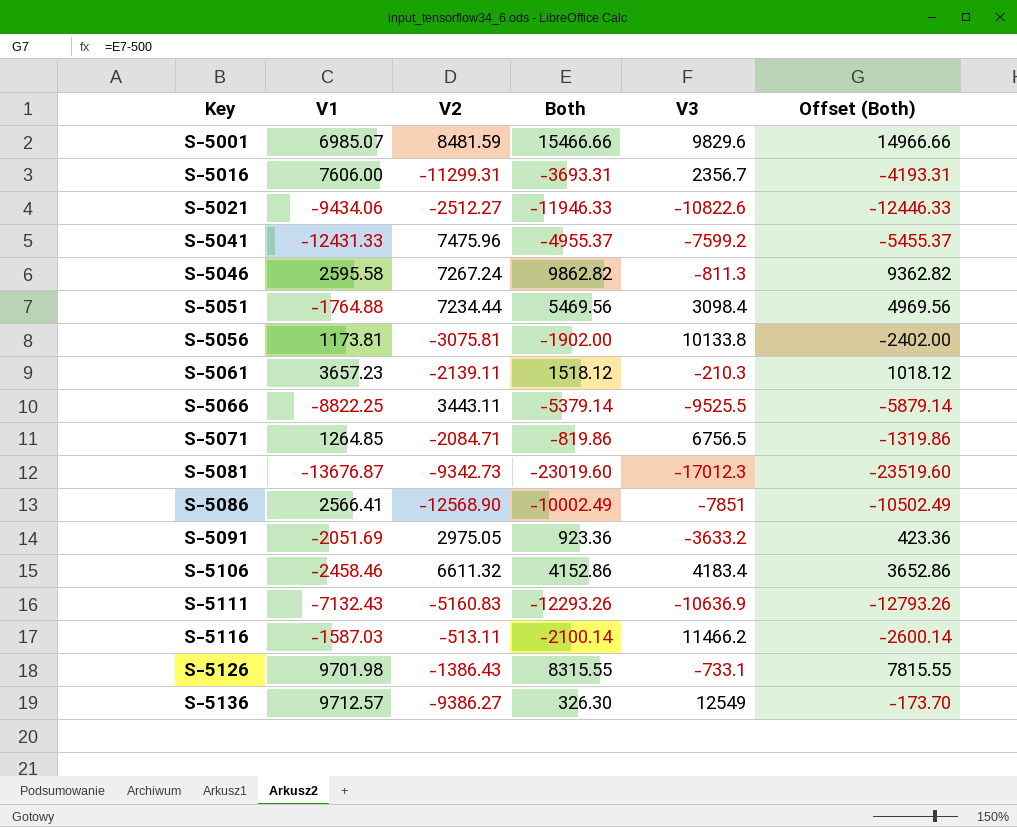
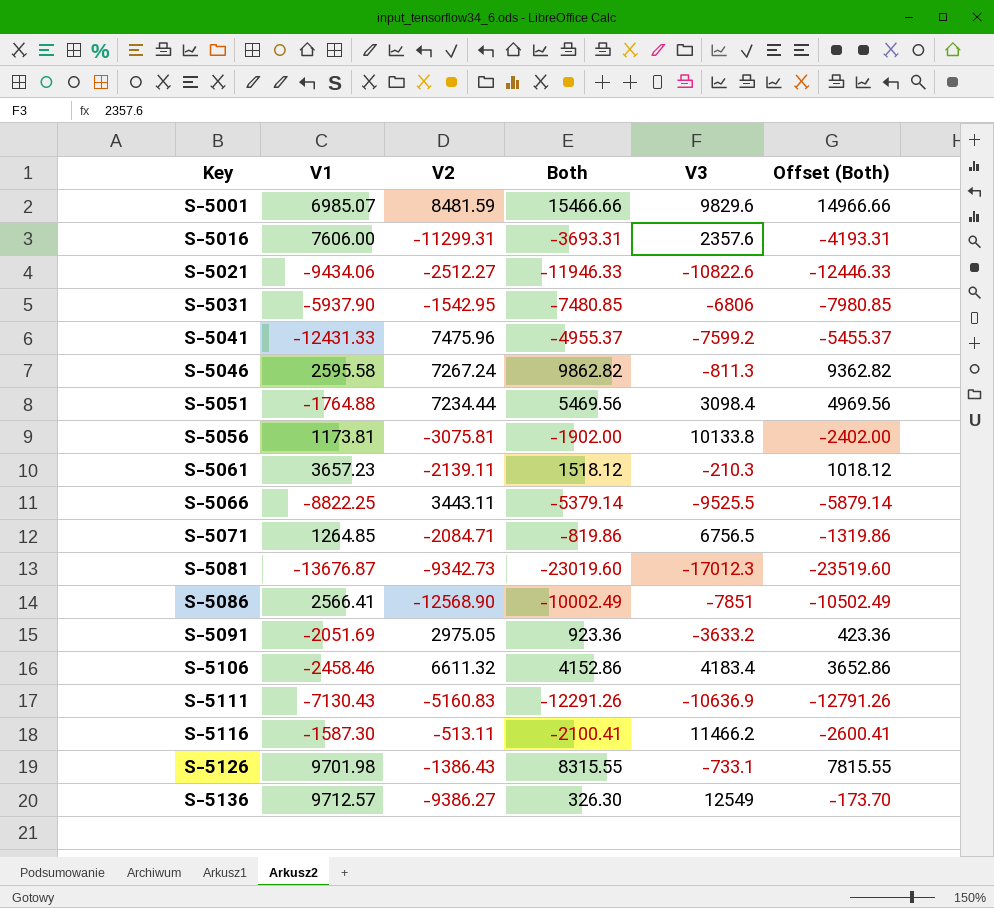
S-5016 | V3: 2356.7 -> 2357.6
row S-5031: none -> -5937.90 | -1542.95 | -7480.85 | -6806 | -7980.85
S-5111 | V1: -7132.43 -> -7130.43
S-5111 | Both: -12293.26 -> -12291.26
S-5111 | Offset (Both): -12793.26 -> -12791.26
S-5116 | V1: -1587.03 -> -1587.30
S-5116 | Both: -2100.14 -> -2100.41
S-5116 | Offset (Both): -2600.14 -> -2600.41

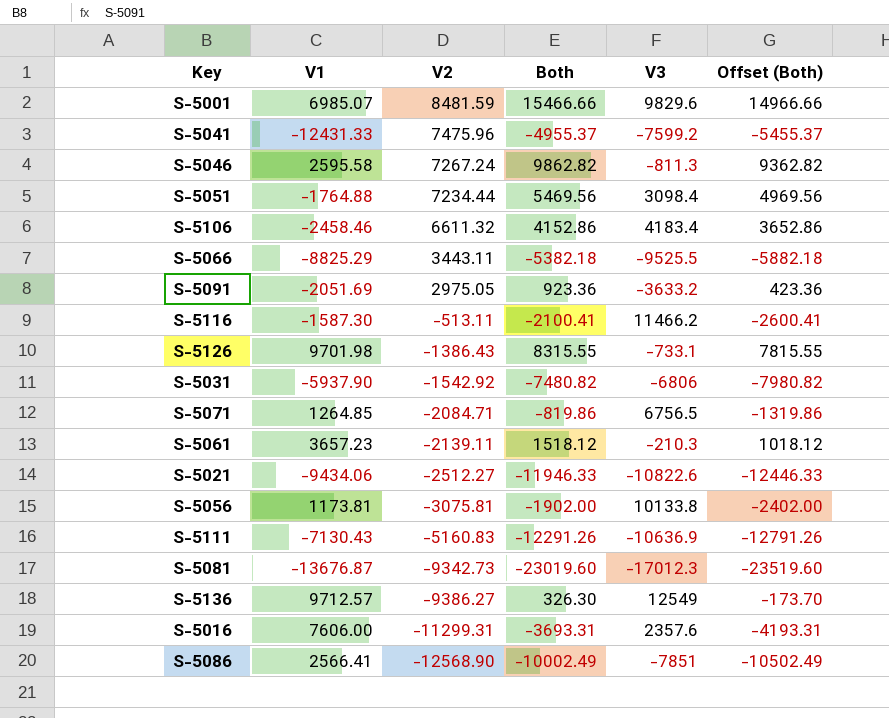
row order: Key ascending -> V2 descending
S-5066 | V1: -8822.25 -> -8825.29
S-5066 | Both: -5379.14 -> -5382.18
S-5066 | Offset (Both): -5879.14 -> -5882.18
S-5031 | V2: -1542.95 -> -1542.92
S-5031 | Both: -7480.85 -> -7480.82
S-5031 | Offset (Both): -7980.85 -> -7980.82

